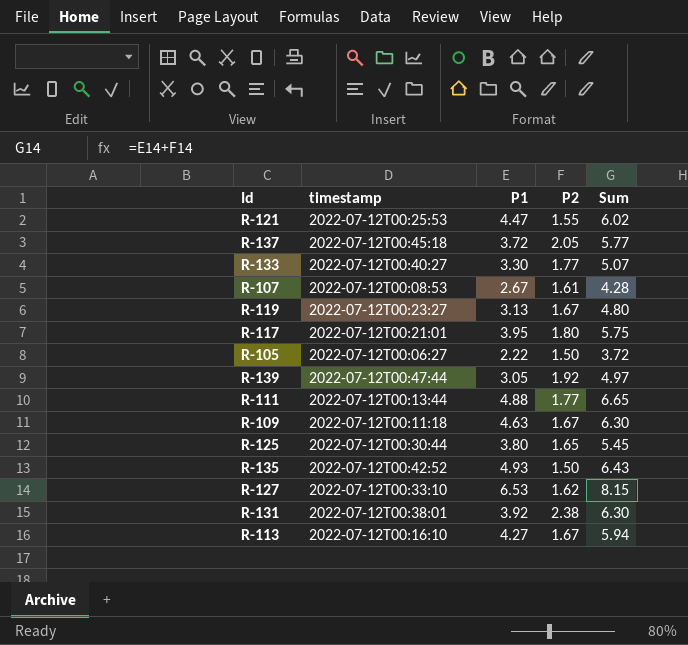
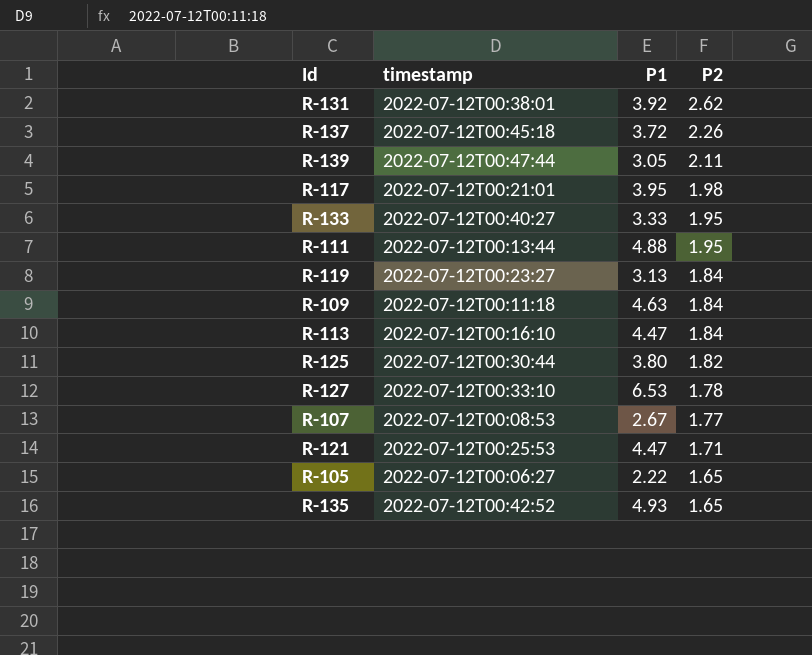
row order: none -> P2 descending
column Sum | formula: [P1] + [P2] -> none
R-131 | P2: 2.38 -> 2.62
R-137 | P2: 2.05 -> 2.26
R-139 | P2: 1.92 -> 2.11
R-117 | P2: 1.80 -> 1.98
R-133 | P1: 3.30 -> 3.33
R-133 | P2: 1.77 -> 1.95
R-111 | P2: 1.77 -> 1.95
R-119 | P2: 1.67 -> 1.84
R-109 | P2: 1.67 -> 1.84
R-113 | P1: 4.27 -> 4.47
R-113 | P2: 1.67 -> 1.84
R-125 | P2: 1.65 -> 1.82
R-127 | P2: 1.62 -> 1.78
R-107 | P2: 1.61 -> 1.77
R-121 | P2: 1.55 -> 1.71
R-105 | P2: 1.50 -> 1.65
R-135 | P2: 1.50 -> 1.65

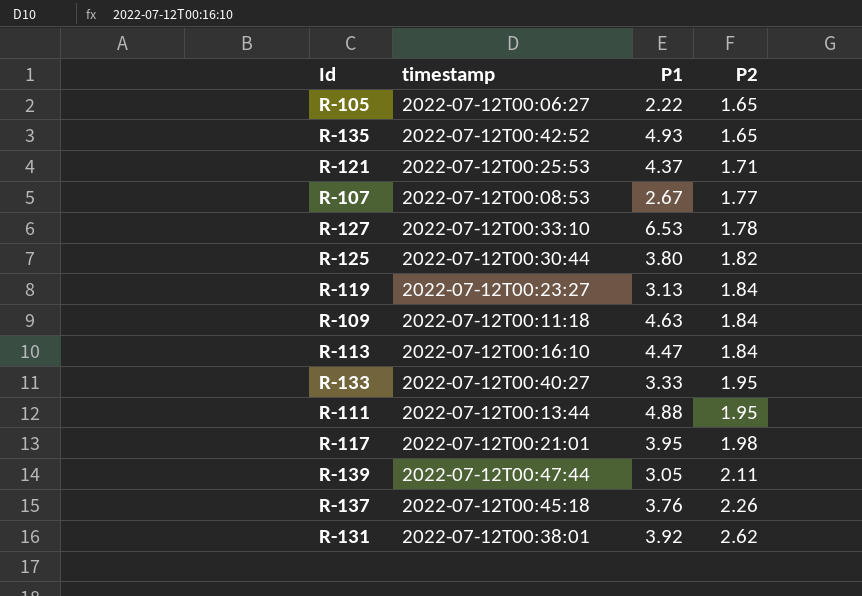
row order: P2 descending -> P2 ascending
R-121 | P1: 4.47 -> 4.37
R-137 | P1: 3.72 -> 3.76

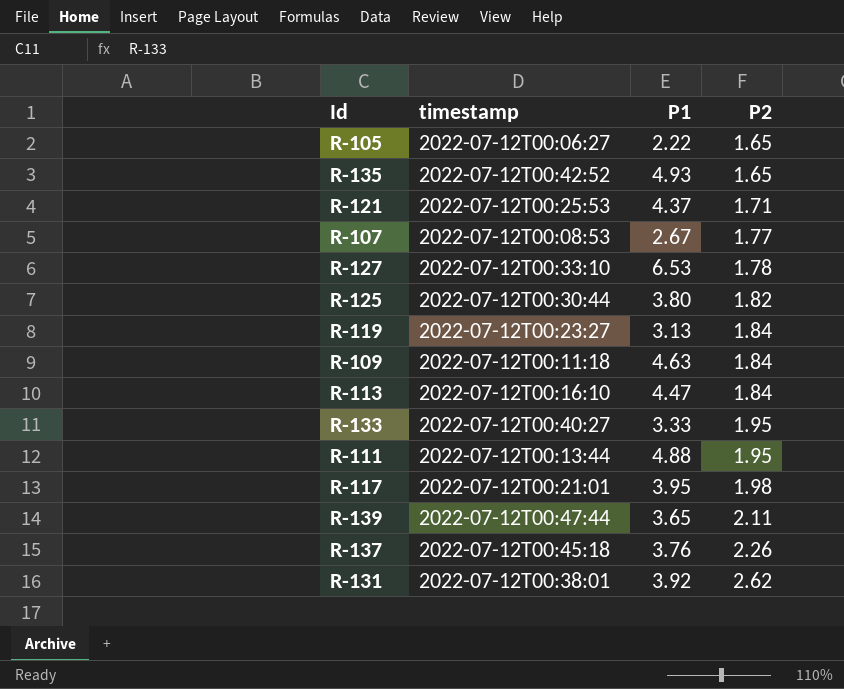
R-139 | P1: 3.05 -> 3.65

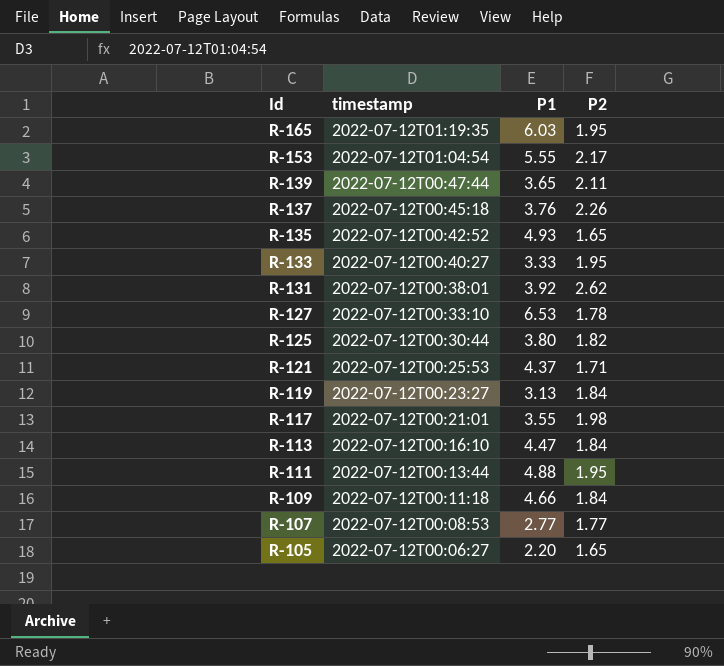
row order: P2 ascending -> Id descending
row R-165: none -> 2022-07-12T01:19:35 | 6.03 | 1.95
row R-153: none -> 2022-07-12T01:04:54 | 5.55 | 2.17
R-117 | P1: 3.95 -> 3.55
R-109 | P1: 4.63 -> 4.66
R-107 | P1: 2.67 -> 2.77
R-105 | P1: 2.22 -> 2.20

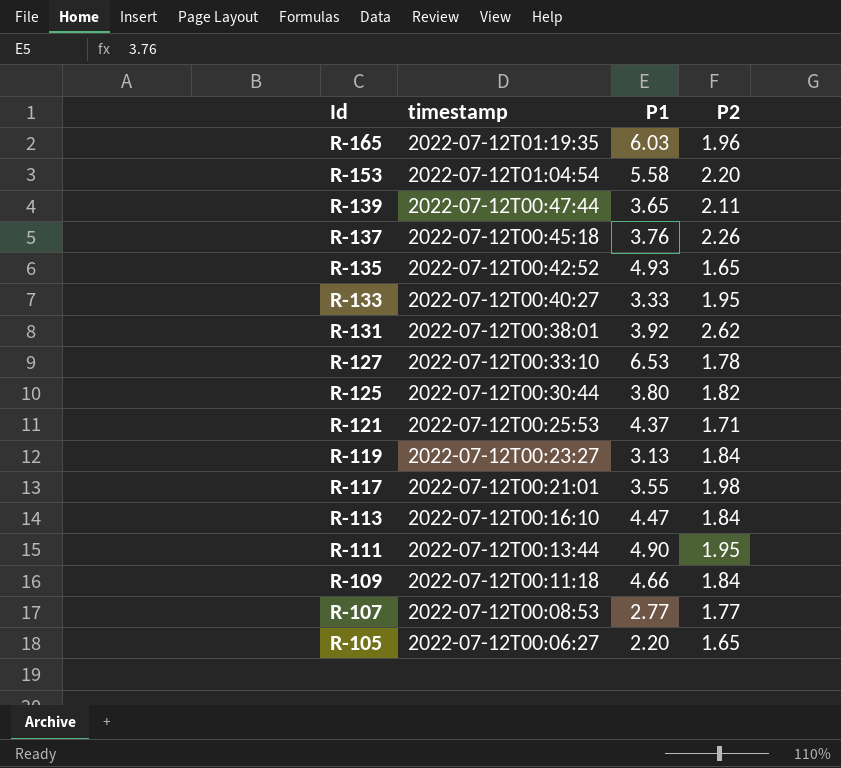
R-165 | P2: 1.95 -> 1.96
R-153 | P1: 5.55 -> 5.58
R-153 | P2: 2.17 -> 2.20
R-111 | P1: 4.88 -> 4.90

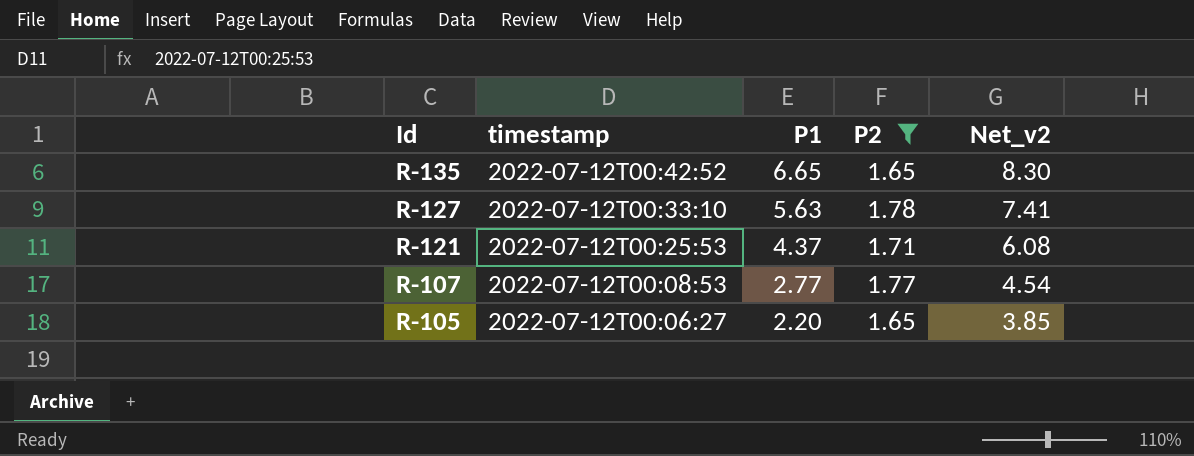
filter: none -> P2 <= 1.78
column Net_v2 | formula: none -> [P1] + [P2]
R-135 | P1: 4.93 -> 6.65
R-127 | P1: 6.53 -> 5.63

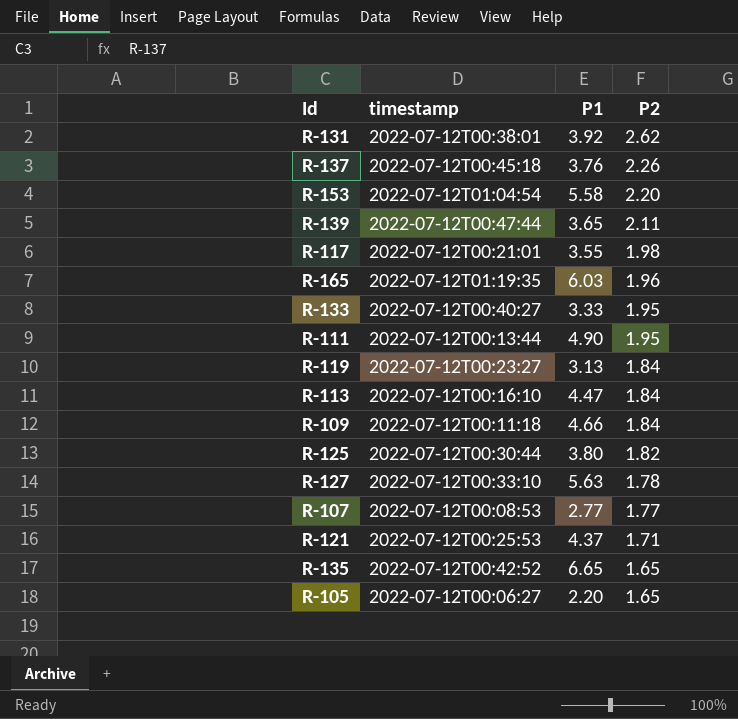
filter: P2 <= 1.78 -> none
row order: Id descending -> P2 descending
column Net_v2 | formula: [P1] + [P2] -> none

